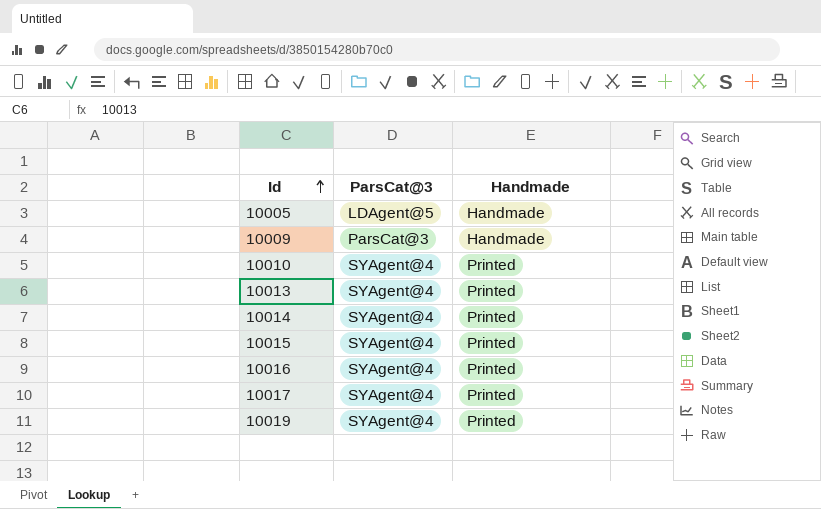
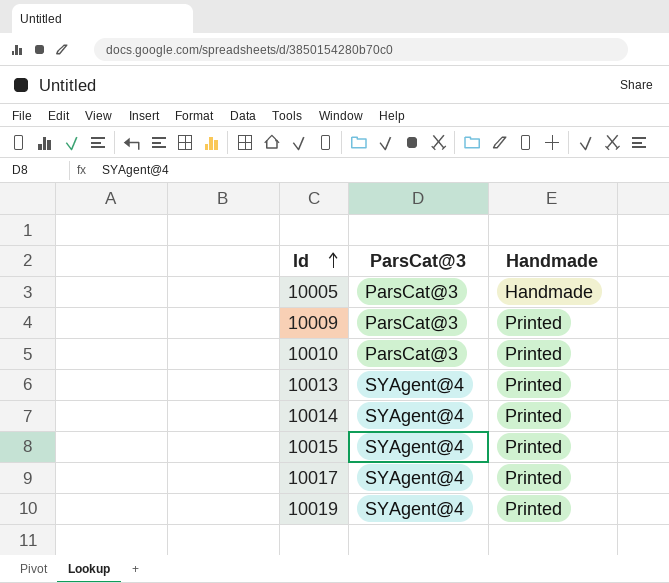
row 10016: SYAgent@4 | Printed -> none
10005 | ParsCat@3: LDAgent@5 -> ParsCat@3
10009 | Handmade: Handmade -> Printed
10010 | ParsCat@3: SYAgent@4 -> ParsCat@3

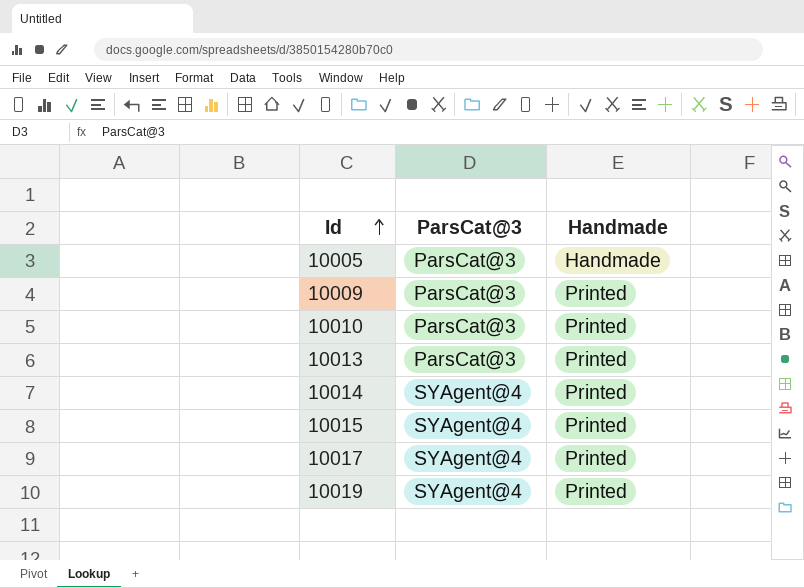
10013 | ParsCat@3: SYAgent@4 -> ParsCat@3

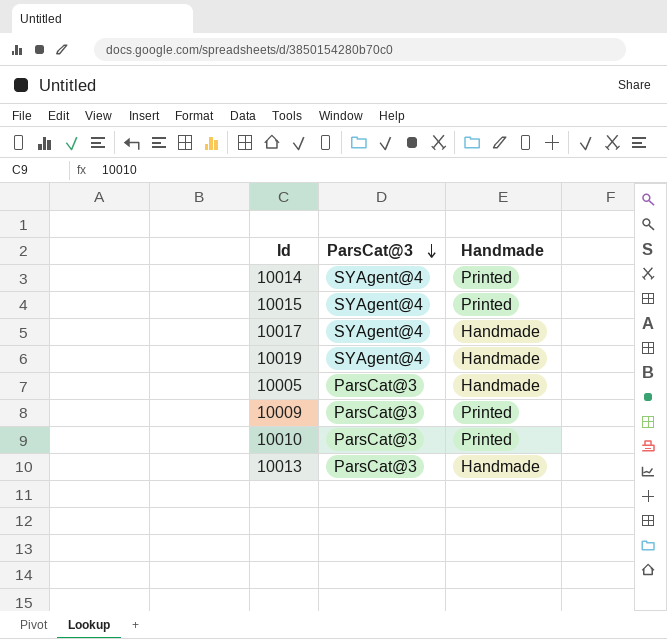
row order: Id ascending -> ParsCat@3 descending
10017 | Handmade: Printed -> Handmade
10019 | Handmade: Printed -> Handmade
10013 | Handmade: Printed -> Handmade

